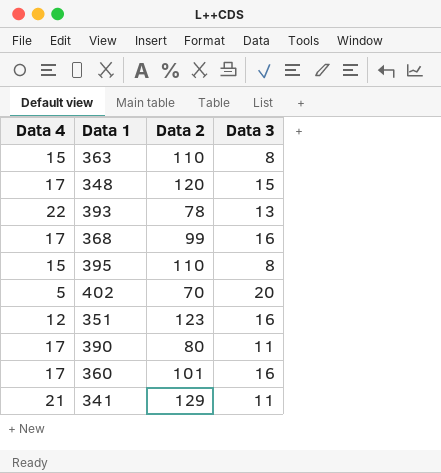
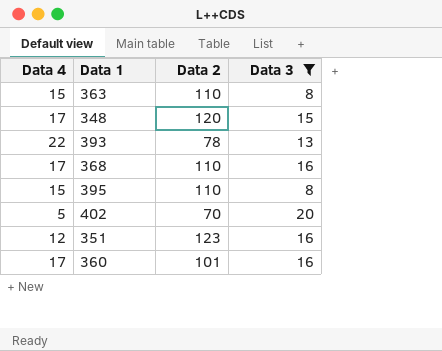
filter: none -> Data 3 != 11
368 | Data 2: 99 -> 110

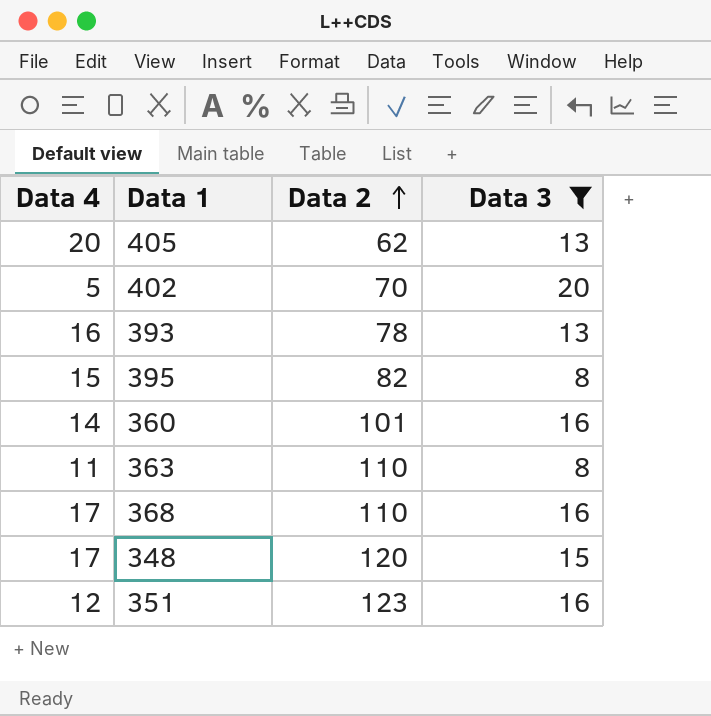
row order: none -> Data 2 ascending
row 405: none -> 20 | 62 | 13
393 | Data 4: 22 -> 16
395 | Data 2: 110 -> 82
360 | Data 4: 17 -> 14
363 | Data 4: 15 -> 11

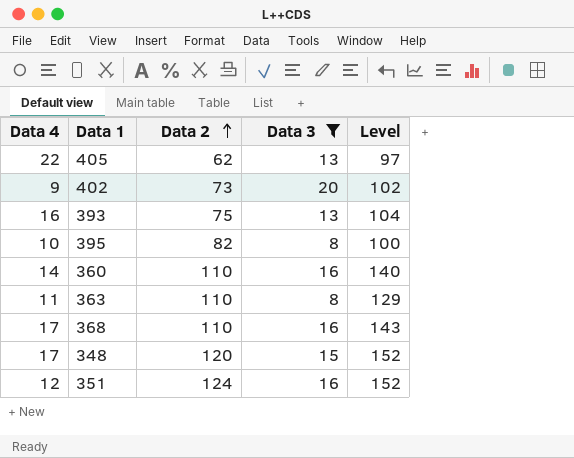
column Level | formula: none -> [Data 4] + [Data 2] + [Data 3]
405 | Data 4: 20 -> 22
402 | Data 4: 5 -> 9
402 | Data 2: 70 -> 73
393 | Data 2: 78 -> 75
395 | Data 4: 15 -> 10
360 | Data 2: 101 -> 110
351 | Data 2: 123 -> 124

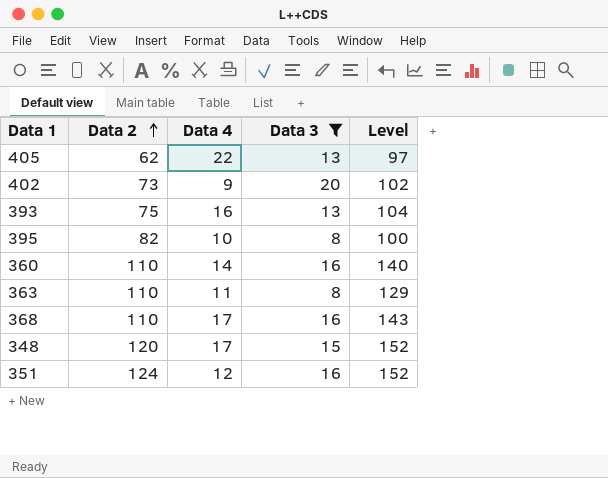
column Data 4 | position: 1 -> 3

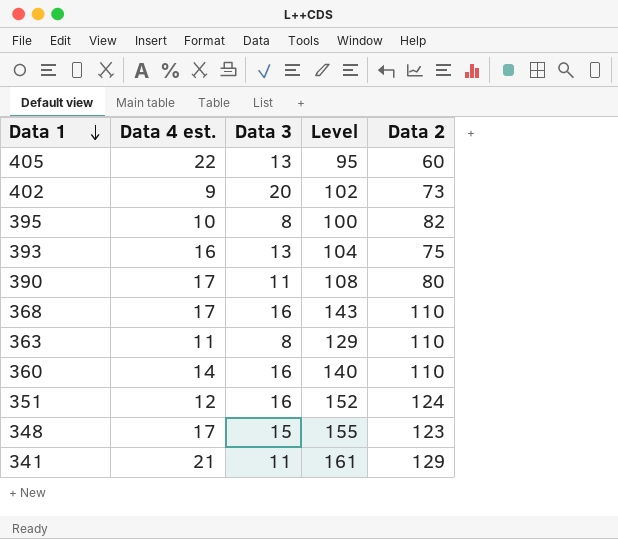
filter: Data 3 != 11 -> none
row order: Data 2 ascending -> Data 1 descending
column name: Data 4 -> Data 4 est.
column Data 2 | position: 2 -> 5
405 | Level: 97 -> 95
405 | Data 2: 62 -> 60
348 | Level: 152 -> 155
348 | Data 2: 120 -> 123

